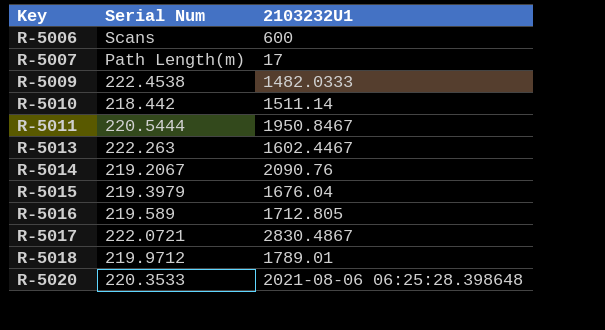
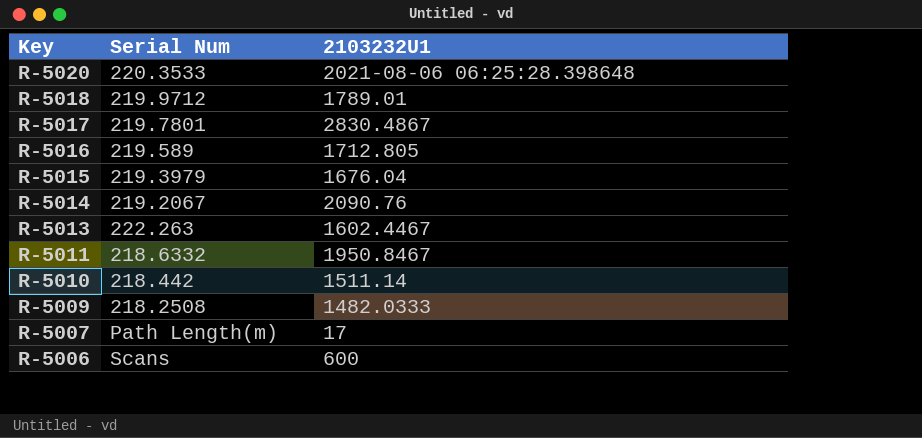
row order: Key ascending -> Key descending
R-5017 | Serial Num: 222.0721 -> 219.7801
R-5011 | Serial Num: 220.5444 -> 218.6332
R-5009 | Serial Num: 222.4538 -> 218.2508

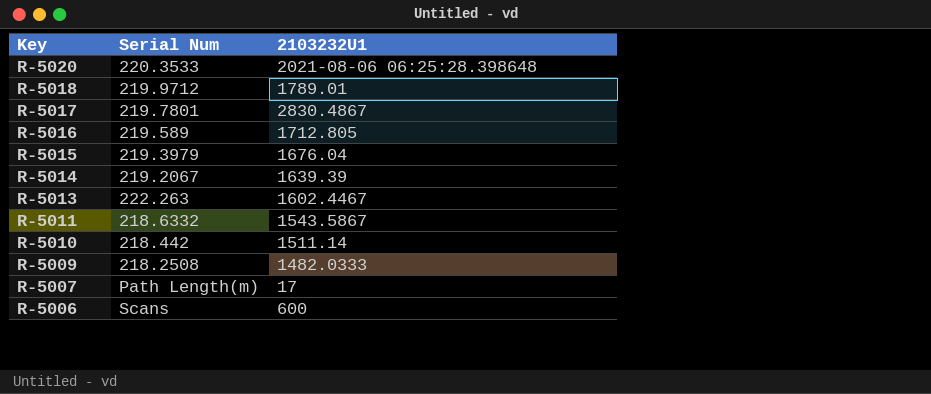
R-5014 | 2103232U1: 2090.76 -> 1639.39
R-5011 | 2103232U1: 1950.8467 -> 1543.5867

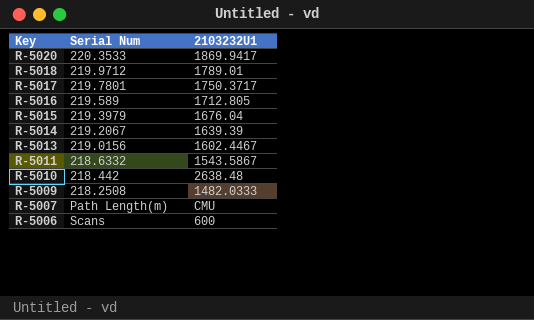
R-5020 | 2103232U1: 2021-08-06 06:25:28.398648 -> 1869.9417
R-5017 | 2103232U1: 2830.4867 -> 1750.3717
R-5013 | Serial Num: 222.263 -> 219.0156
R-5010 | 2103232U1: 1511.14 -> 2638.48
R-5007 | 2103232U1: 17 -> CMU

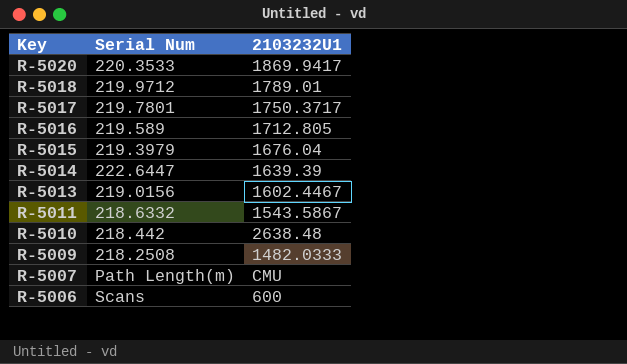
R-5014 | Serial Num: 219.2067 -> 222.6447

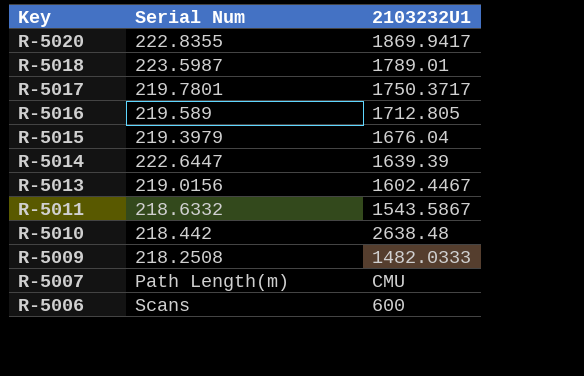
R-5020 | Serial Num: 220.3533 -> 222.8355
R-5018 | Serial Num: 219.9712 -> 223.5987

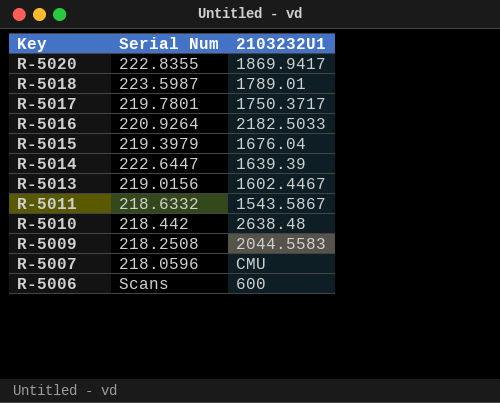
R-5016 | Serial Num: 219.589 -> 220.9264
R-5016 | 2103232U1: 1712.805 -> 2182.5033
R-5009 | 2103232U1: 1482.0333 -> 2044.5583
R-5007 | Serial Num: Path Length(m) -> 218.0596

